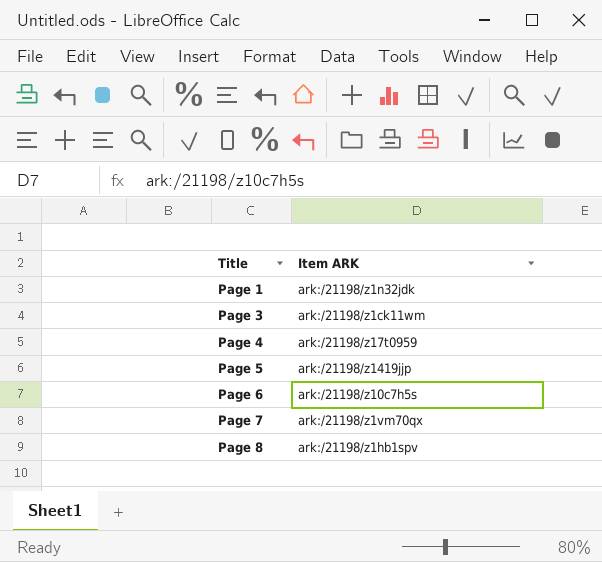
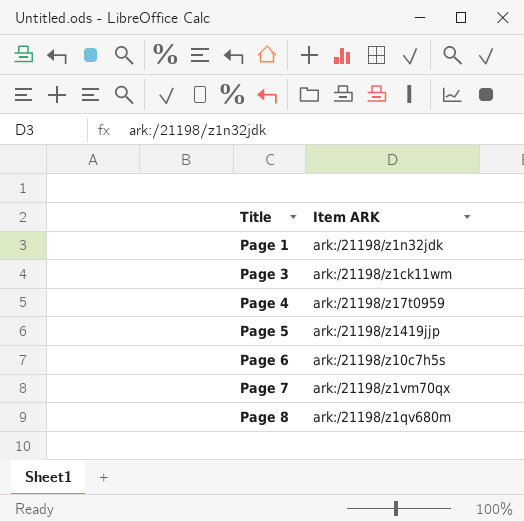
Page 8 | Item ARK: ark:/21198/z1hb1spv -> ark:/21198/z1qv680m

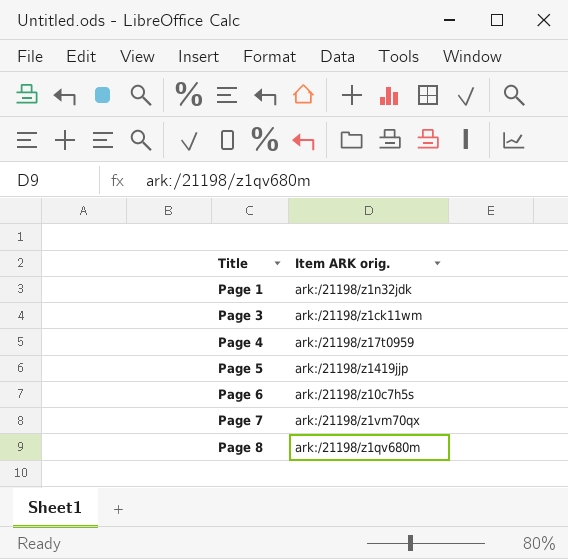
column name: Item ARK -> Item ARK orig.

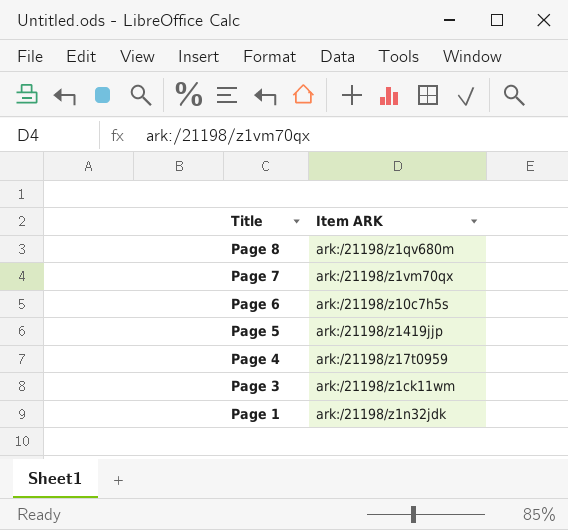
row order: Title ascending -> Title descending
column name: Item ARK orig. -> Item ARK

